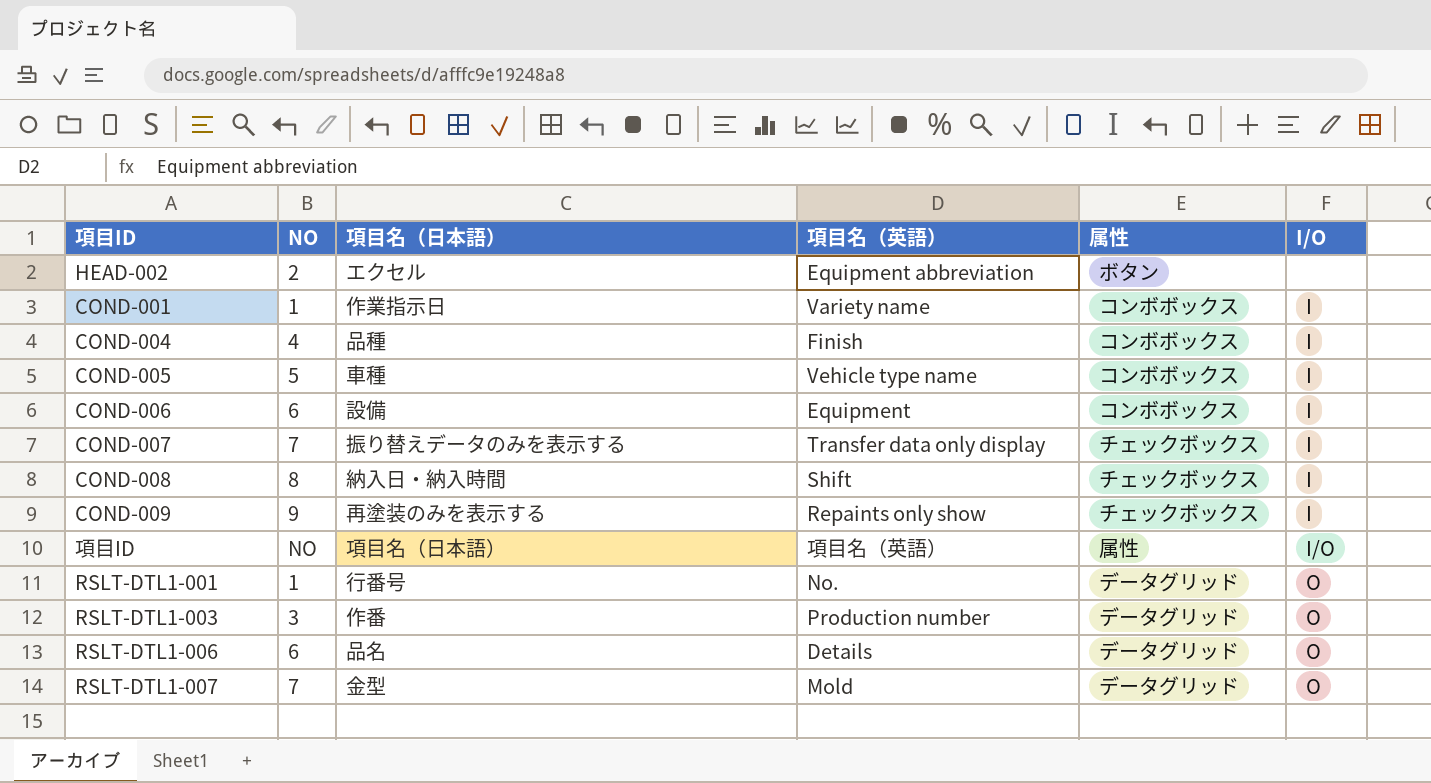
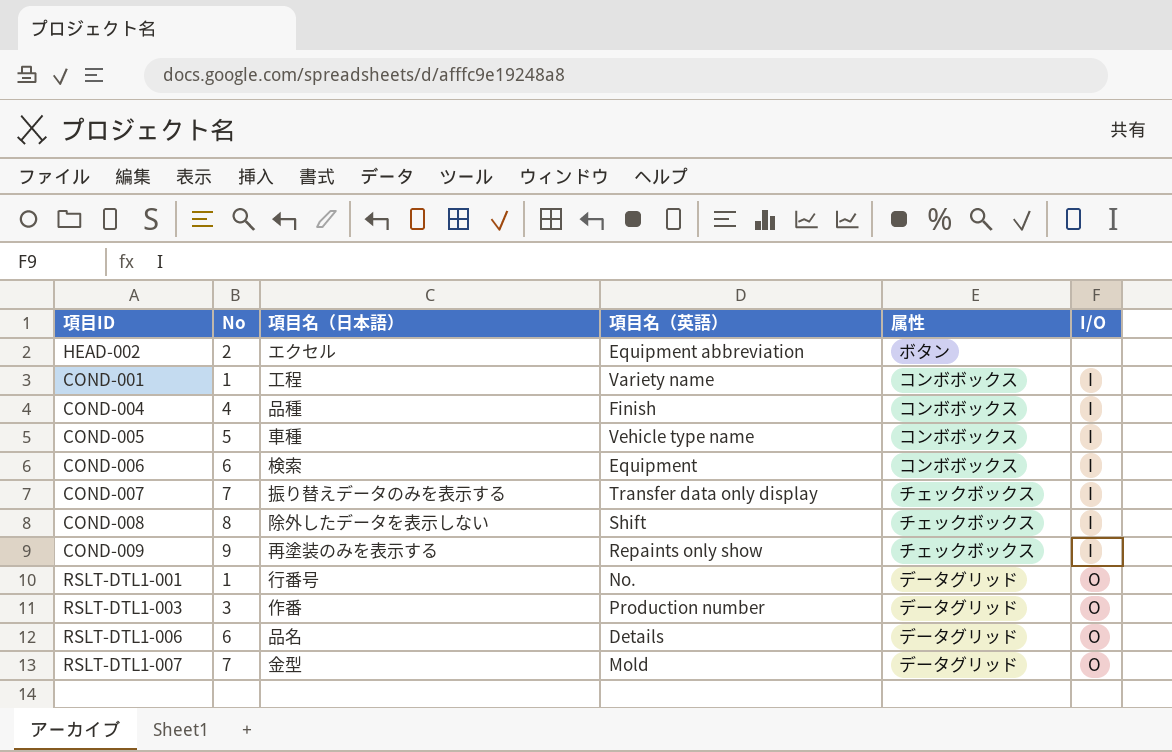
column name: NO -> No
row 項目ID: NO | 項目名（日本語） | 項目名（英語） | 属性 | I/O -> none
COND-001 | 項目名（日本語）: 作業指示日 -> 工程
COND-006 | 項目名（日本語）: 設備 -> 検索
COND-008 | 項目名（日本語）: 納入日・納入時間 -> 除外したデータを表示しない

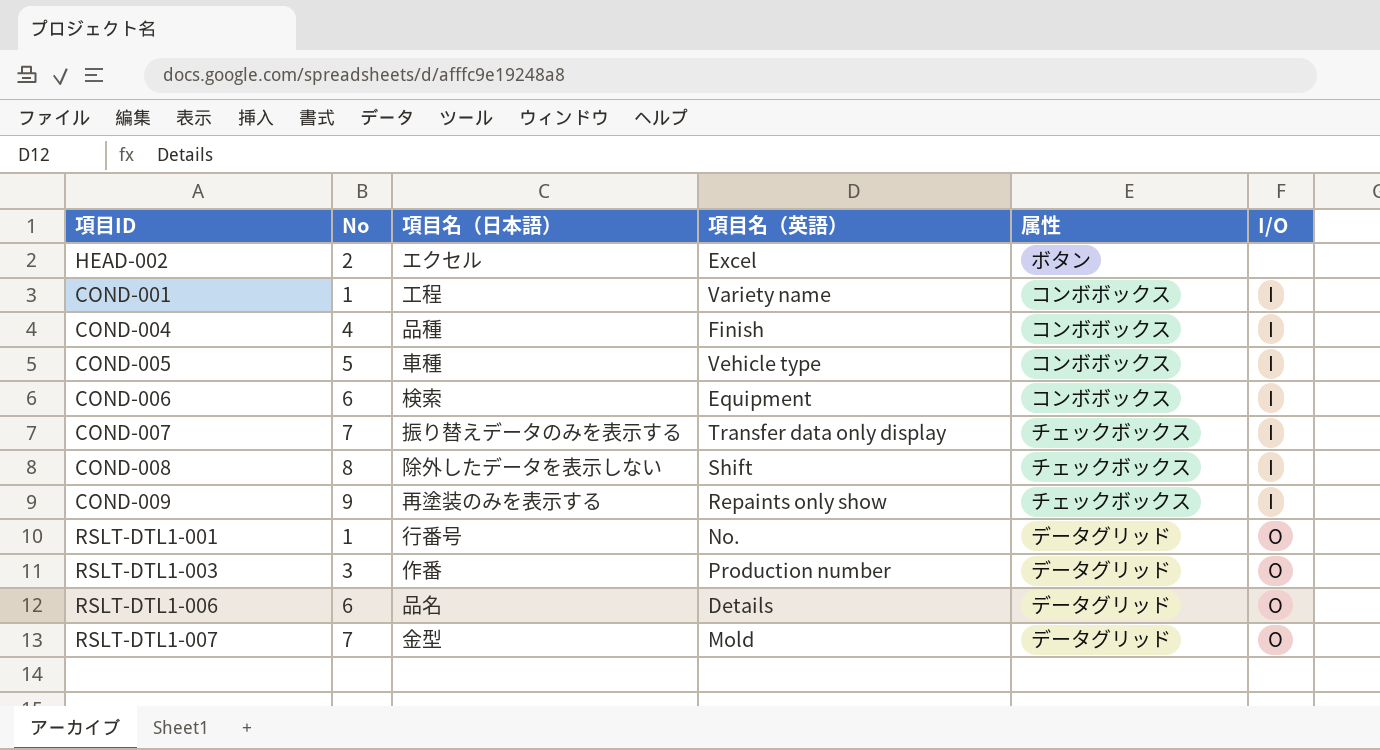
HEAD-002 | 項目名（英語）: Equipment abbreviation -> Excel
COND-005 | 項目名（英語）: Vehicle type name -> Vehicle type

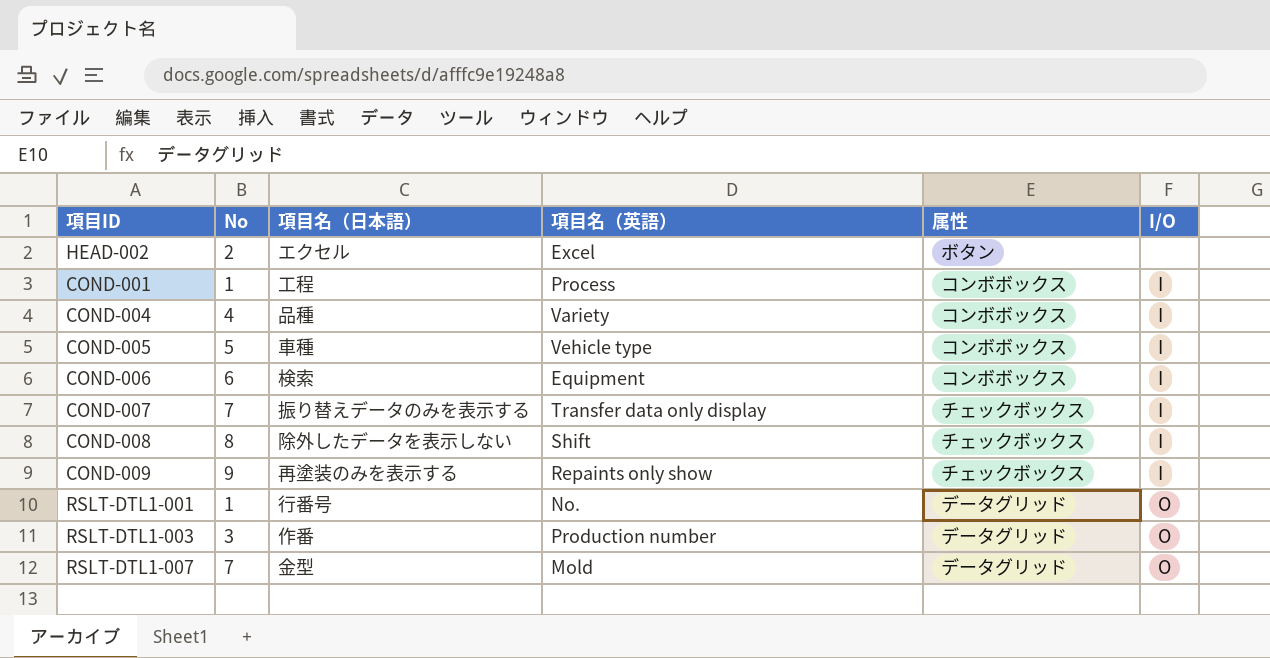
row RSLT-DTL1-006: 6 | 品名 | Details | データグリッド | O -> none
COND-001 | 項目名（英語）: Variety name -> Process
COND-004 | 項目名（英語）: Finish -> Variety

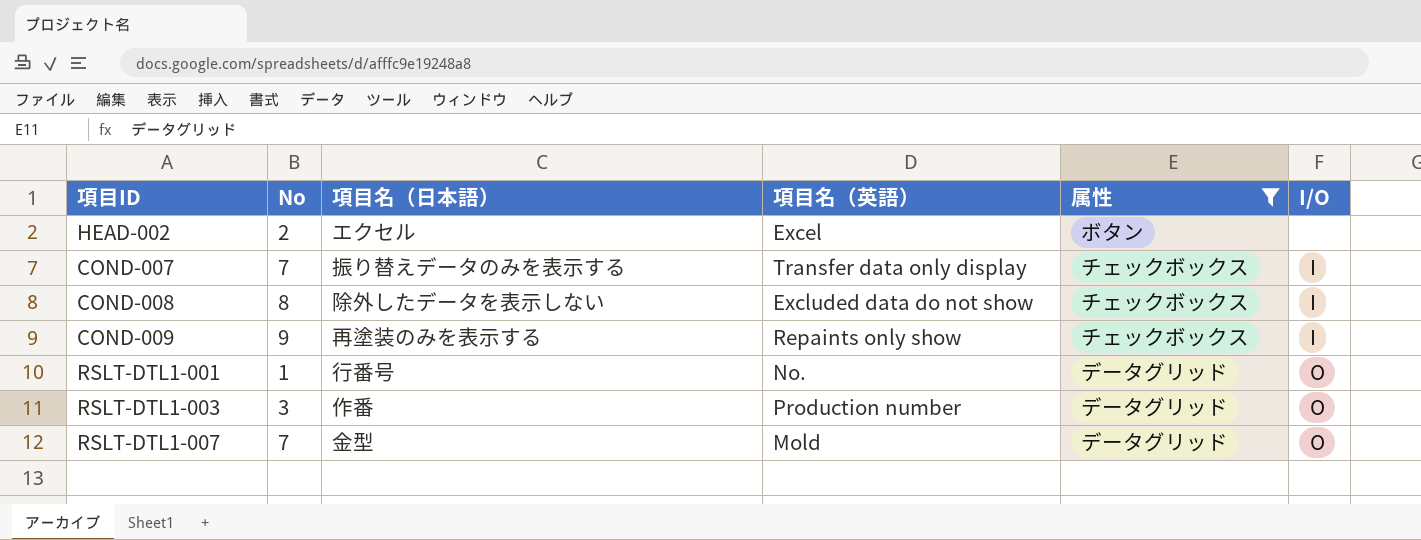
filter: none -> 属性 != コンボボックス
COND-008 | 項目名（英語）: Shift -> Excluded data do not show

